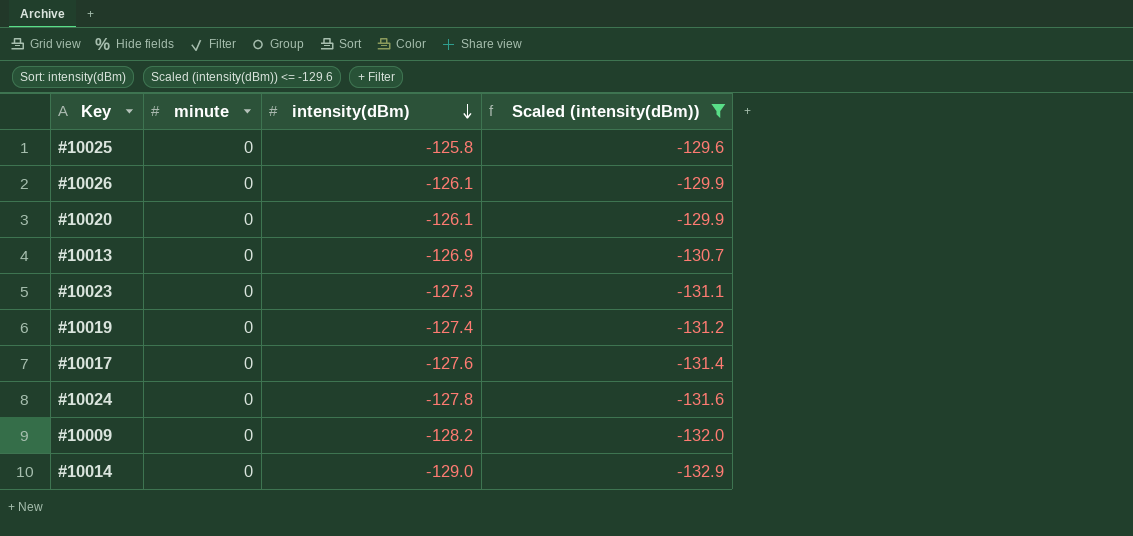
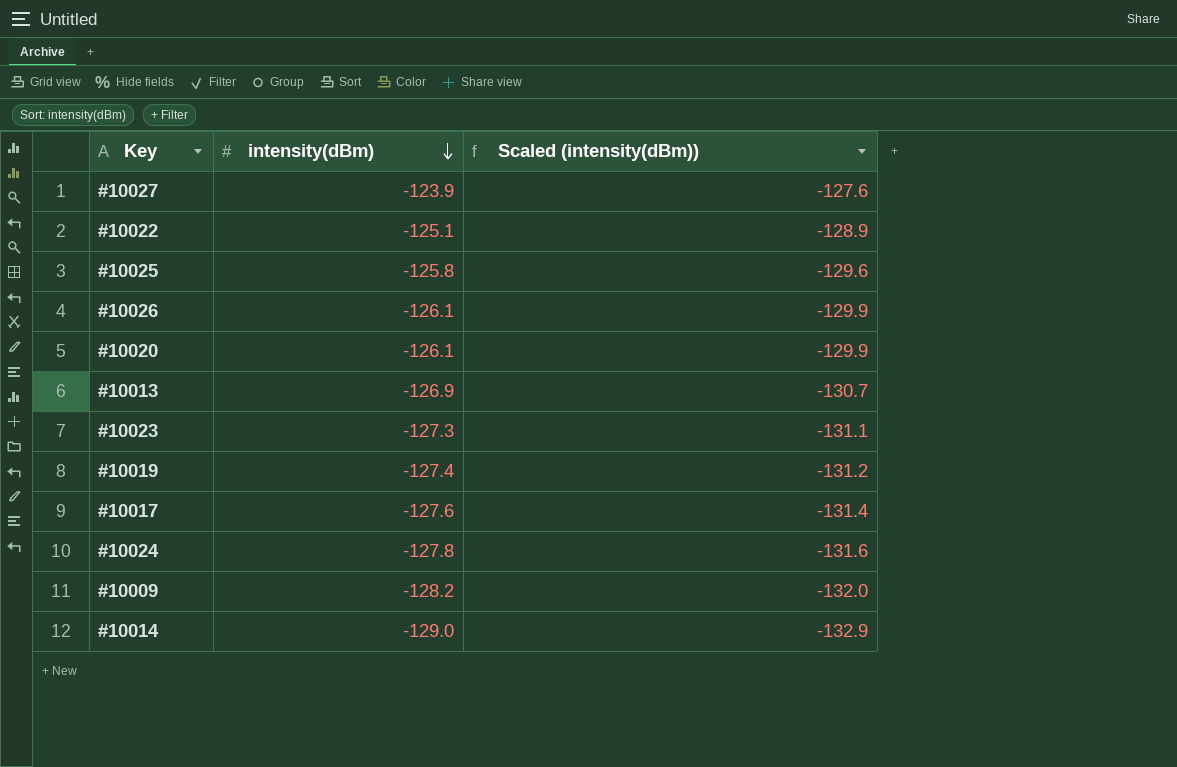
filter: Scaled (intensity(dBm)) <= -129.6 -> none
column minute | position: 2 -> none

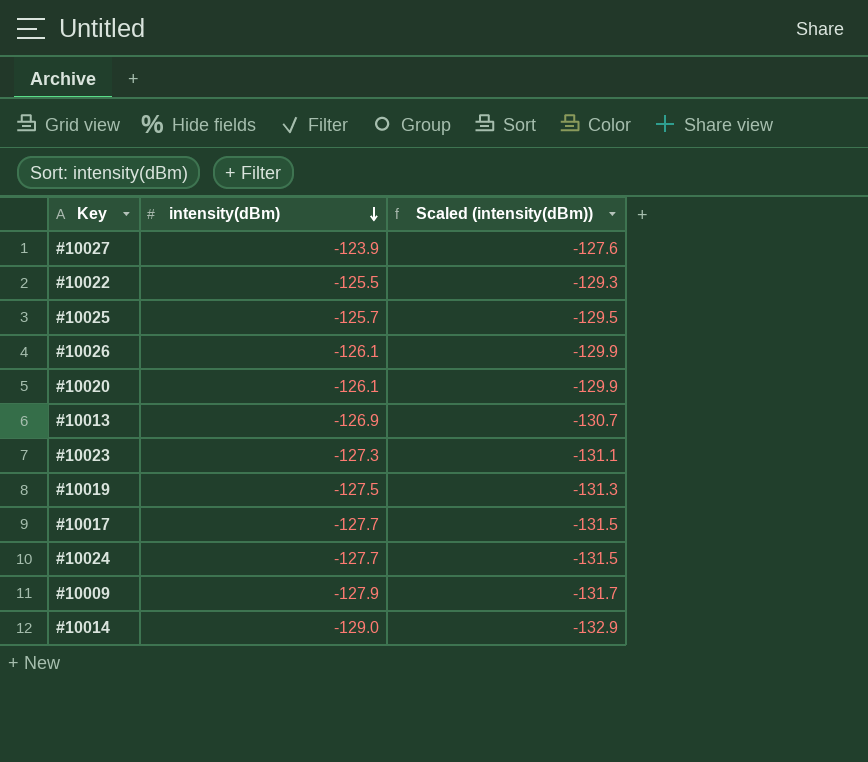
#10022 | intensity(dBm): -125.1 -> -125.5
#10022 | Scaled (intensity(dBm)): -128.9 -> -129.3
#10025 | intensity(dBm): -125.8 -> -125.7
#10025 | Scaled (intensity(dBm)): -129.6 -> -129.5
#10019 | intensity(dBm): -127.4 -> -127.5
#10019 | Scaled (intensity(dBm)): -131.2 -> -131.3
#10017 | intensity(dBm): -127.6 -> -127.7
#10017 | Scaled (intensity(dBm)): -131.4 -> -131.5
#10024 | intensity(dBm): -127.8 -> -127.7
#10024 | Scaled (intensity(dBm)): -131.6 -> -131.5
#10009 | intensity(dBm): -128.2 -> -127.9
#10009 | Scaled (intensity(dBm)): -132.0 -> -131.7

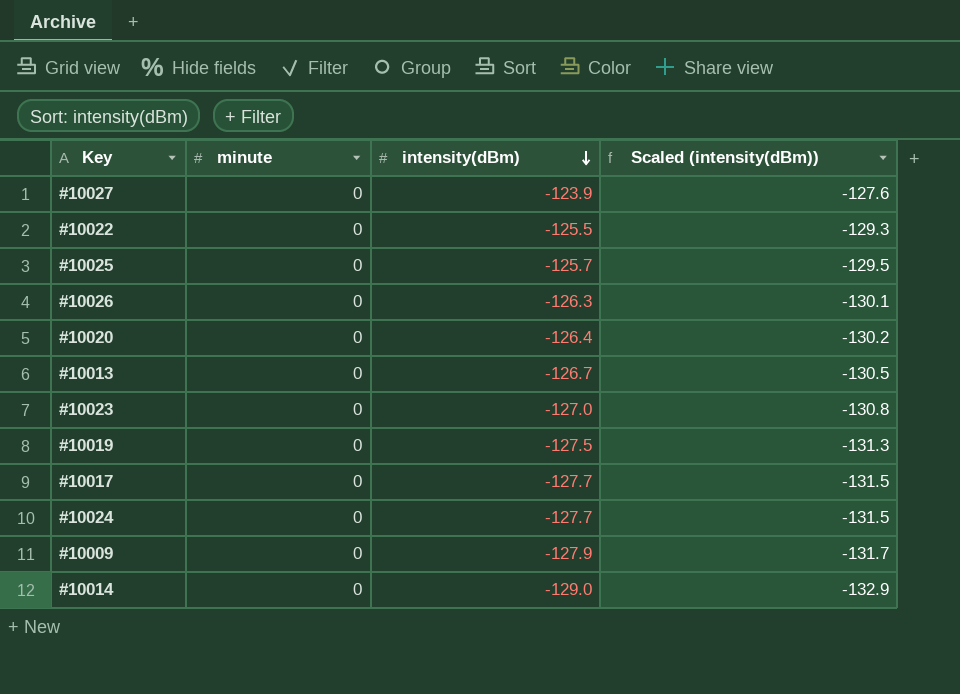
column minute | position: none -> 2
#10026 | intensity(dBm): -126.1 -> -126.3
#10026 | Scaled (intensity(dBm)): -129.9 -> -130.1
#10020 | intensity(dBm): -126.1 -> -126.4
#10020 | Scaled (intensity(dBm)): -129.9 -> -130.2
#10013 | intensity(dBm): -126.9 -> -126.7
#10013 | Scaled (intensity(dBm)): -130.7 -> -130.5
#10023 | intensity(dBm): -127.3 -> -127.0
#10023 | Scaled (intensity(dBm)): -131.1 -> -130.8

